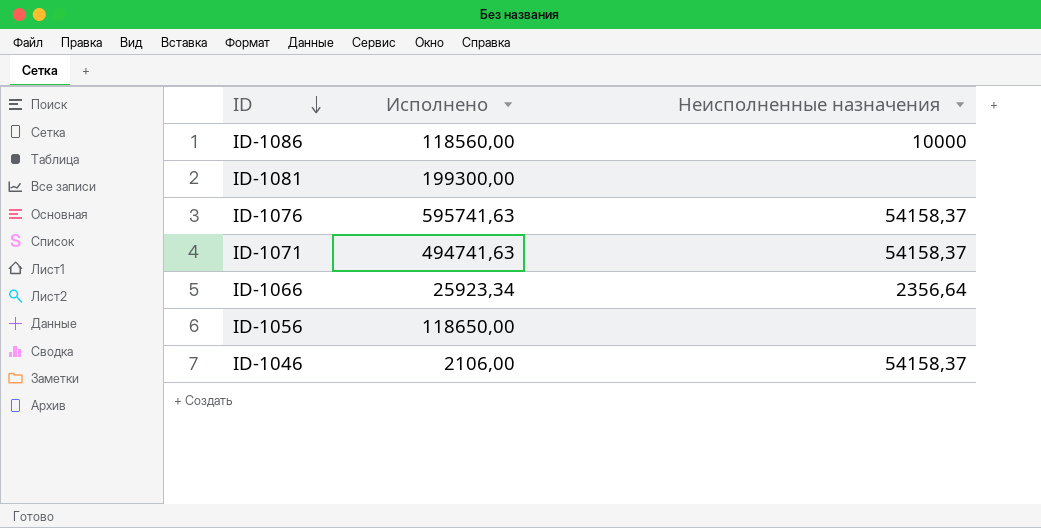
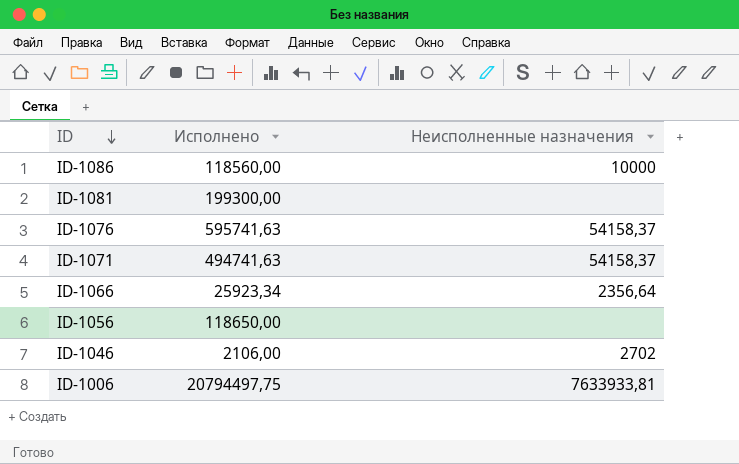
ID-1046 | Неисполненные назначения: 54158,37 -> 2702
row ID-1006: none -> 20794497,75 | 7633933,81

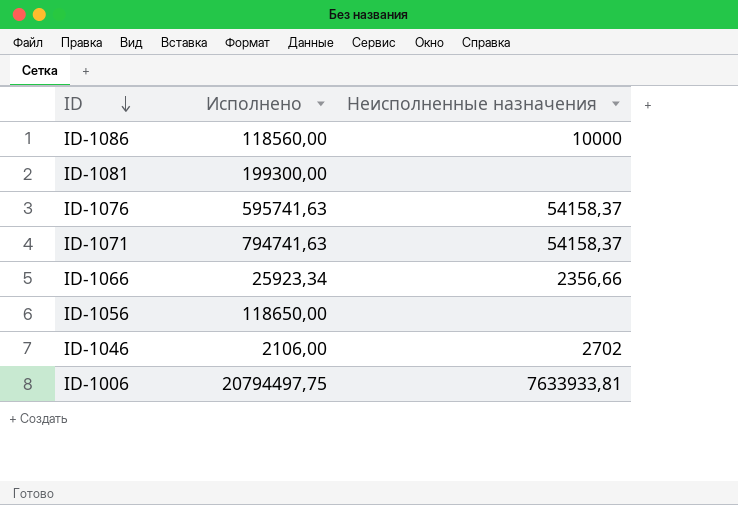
ID-1071 | Исполнено: 494741,63 -> 794741,63
ID-1066 | Неисполненные назначения: 2356,64 -> 2356,66

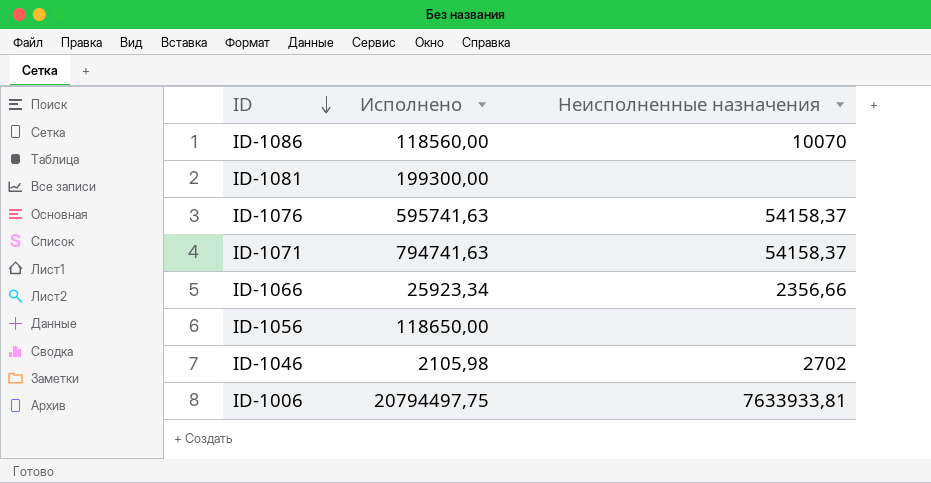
ID-1086 | Неисполненные назначения: 10000 -> 10070
ID-1046 | Исполнено: 2106,00 -> 2105,98

